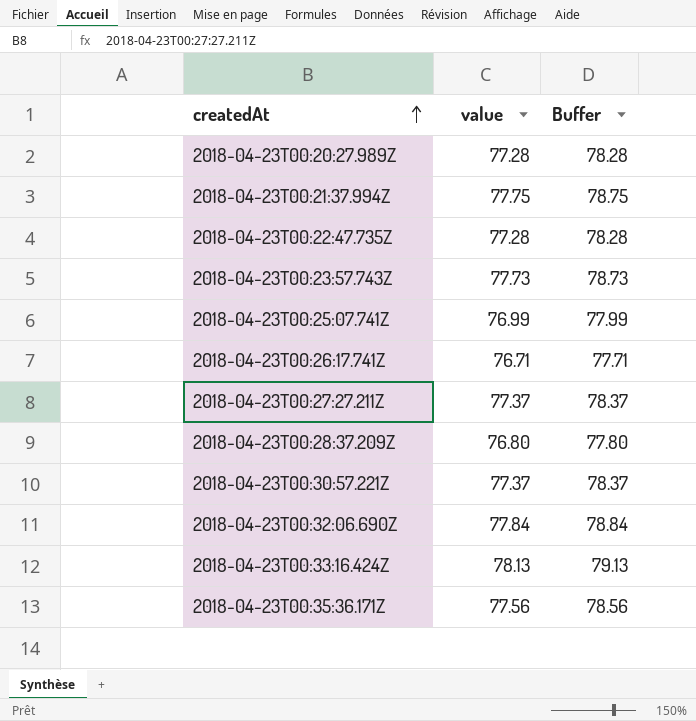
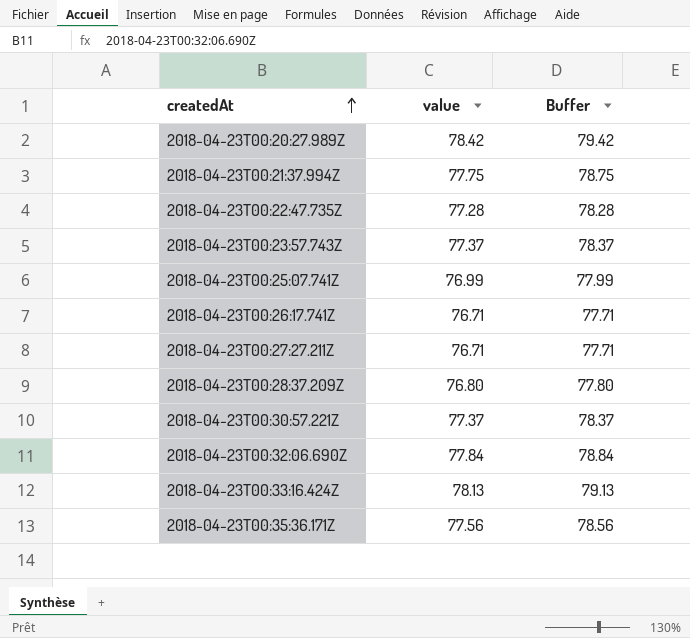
2018-04-23T00:20:27.989Z | value: 77.28 -> 78.42
2018-04-23T00:20:27.989Z | Buffer: 78.28 -> 79.42
2018-04-23T00:23:57.743Z | value: 77.73 -> 77.37
2018-04-23T00:23:57.743Z | Buffer: 78.73 -> 78.37
2018-04-23T00:27:27.211Z | value: 77.37 -> 76.71
2018-04-23T00:27:27.211Z | Buffer: 78.37 -> 77.71

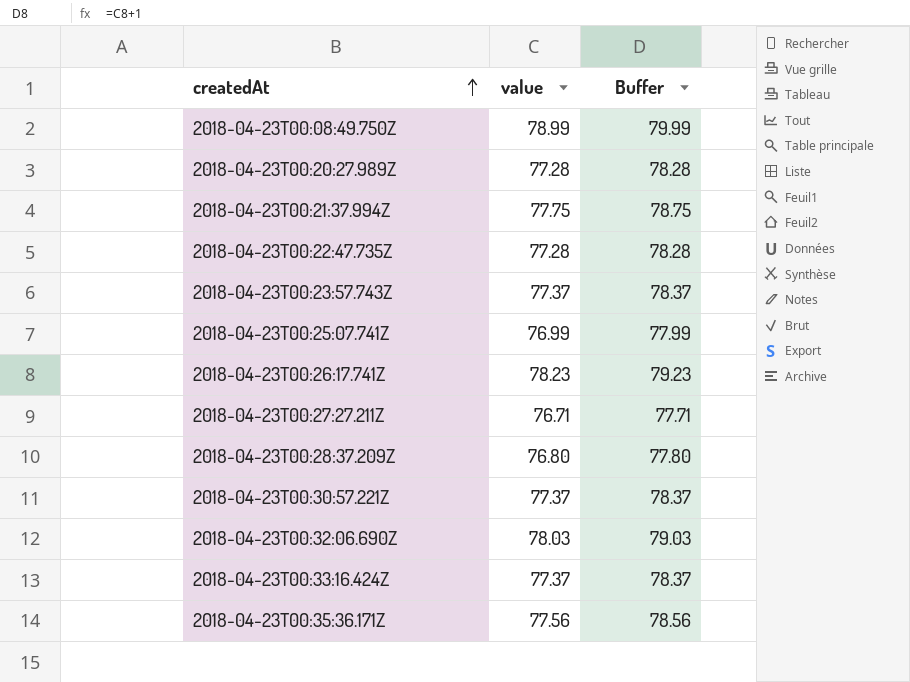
row 2018-04-23T00:08:49.750Z: none -> 78.99 | 79.99
2018-04-23T00:20:27.989Z | value: 78.42 -> 77.28
2018-04-23T00:20:27.989Z | Buffer: 79.42 -> 78.28
2018-04-23T00:26:17.741Z | value: 76.71 -> 78.23
2018-04-23T00:26:17.741Z | Buffer: 77.71 -> 79.23
2018-04-23T00:32:06.690Z | value: 77.84 -> 78.03
2018-04-23T00:32:06.690Z | Buffer: 78.84 -> 79.03
2018-04-23T00:33:16.424Z | value: 78.13 -> 77.37
2018-04-23T00:33:16.424Z | Buffer: 79.13 -> 78.37

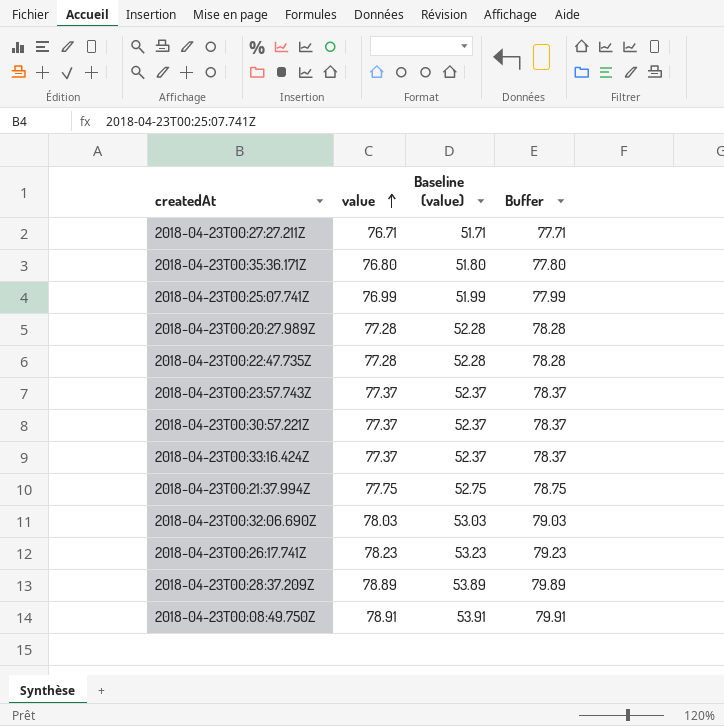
row order: createdAt ascending -> value ascending
column Baseline (value) | formula: none -> [value] - 25
2018-04-23T00:35:36.171Z | value: 77.56 -> 76.80
2018-04-23T00:35:36.171Z | Buffer: 78.56 -> 77.80
2018-04-23T00:28:37.209Z | value: 76.80 -> 78.89
2018-04-23T00:28:37.209Z | Buffer: 77.80 -> 79.89
2018-04-23T00:08:49.750Z | value: 78.99 -> 78.91
2018-04-23T00:08:49.750Z | Buffer: 79.99 -> 79.91

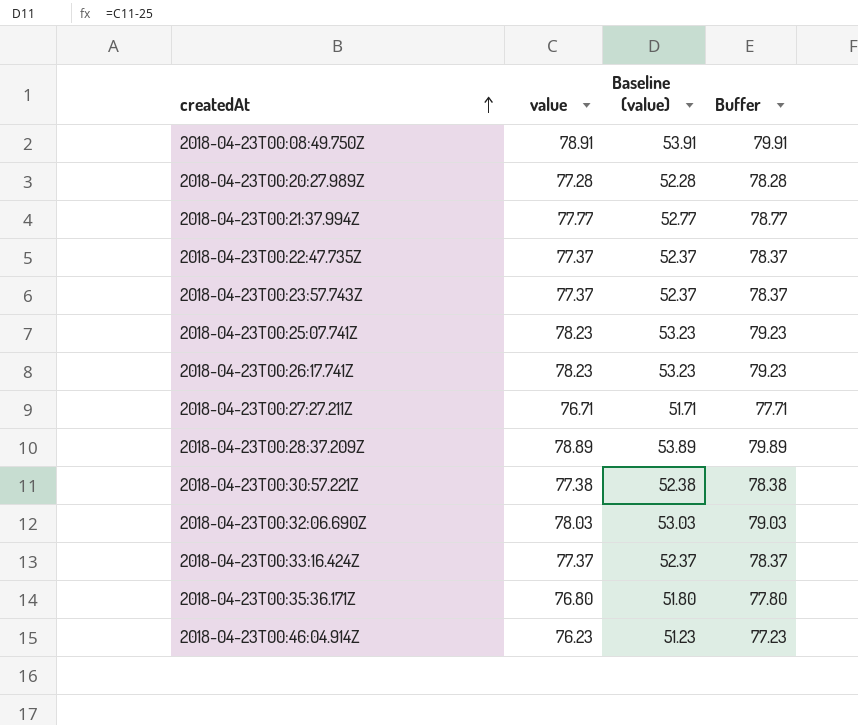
row order: value ascending -> createdAt ascending
2018-04-23T00:21:37.994Z | value: 77.75 -> 77.77
2018-04-23T00:21:37.994Z | Baseline (value): 52.75 -> 52.77
2018-04-23T00:21:37.994Z | Buffer: 78.75 -> 78.77
2018-04-23T00:22:47.735Z | value: 77.28 -> 77.37
2018-04-23T00:22:47.735Z | Baseline (value): 52.28 -> 52.37
2018-04-23T00:22:47.735Z | Buffer: 78.28 -> 78.37
2018-04-23T00:25:07.741Z | value: 76.99 -> 78.23
2018-04-23T00:25:07.741Z | Baseline (value): 51.99 -> 53.23
2018-04-23T00:25:07.741Z | Buffer: 77.99 -> 79.23
2018-04-23T00:30:57.221Z | value: 77.37 -> 77.38
2018-04-23T00:30:57.221Z | Baseline (value): 52.37 -> 52.38
2018-04-23T00:30:57.221Z | Buffer: 78.37 -> 78.38
row 2018-04-23T00:46:04.914Z: none -> 76.23 | 51.23 | 77.23

